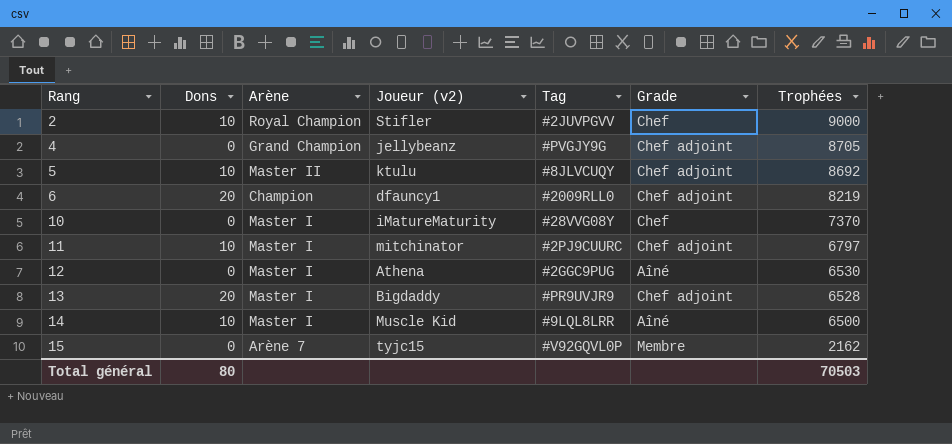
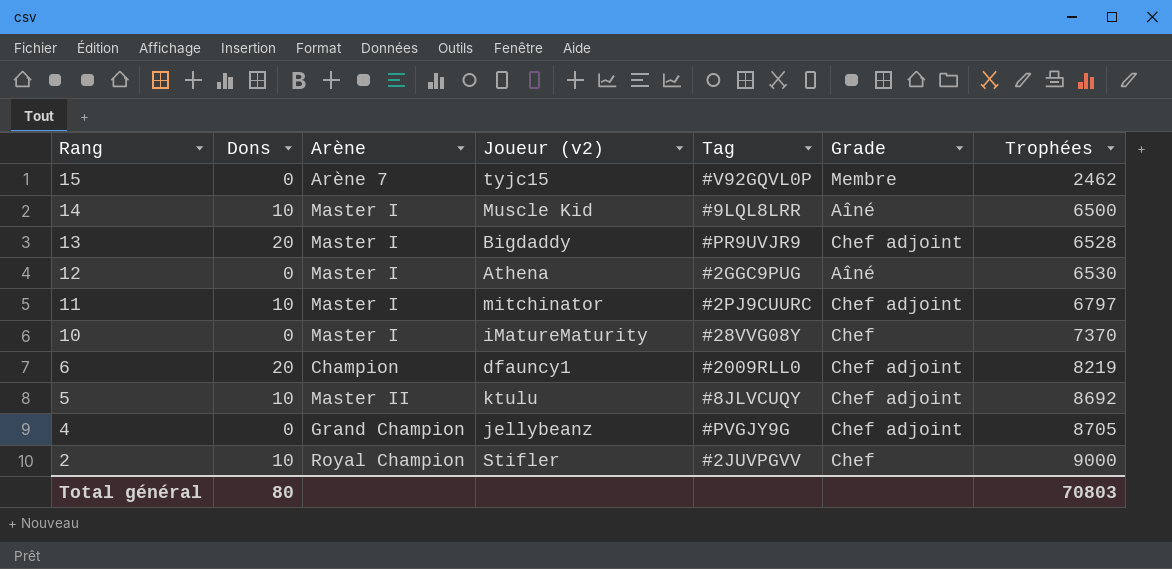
row order: Rang ascending -> Rang descending
15 | Trophées: 2162 -> 2462
Total général | Trophées: 70503 -> 70803

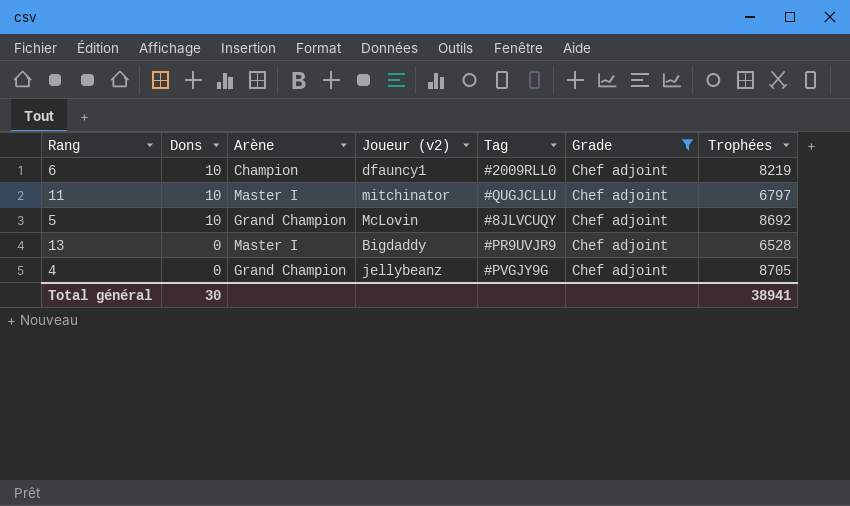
filter: none -> Grade = Chef adjoint
row order: Rang descending -> Dons descending
6 | Dons: 20 -> 10
11 | Tag: #2PJ9CUURC -> #QUGJCLLU
5 | Arène: Master II -> Grand Champion
5 | Joueur (v2): ktulu -> McLovin
13 | Dons: 20 -> 0
Total général | Dons: 80 -> 30
Total général | Trophées: 70803 -> 38941

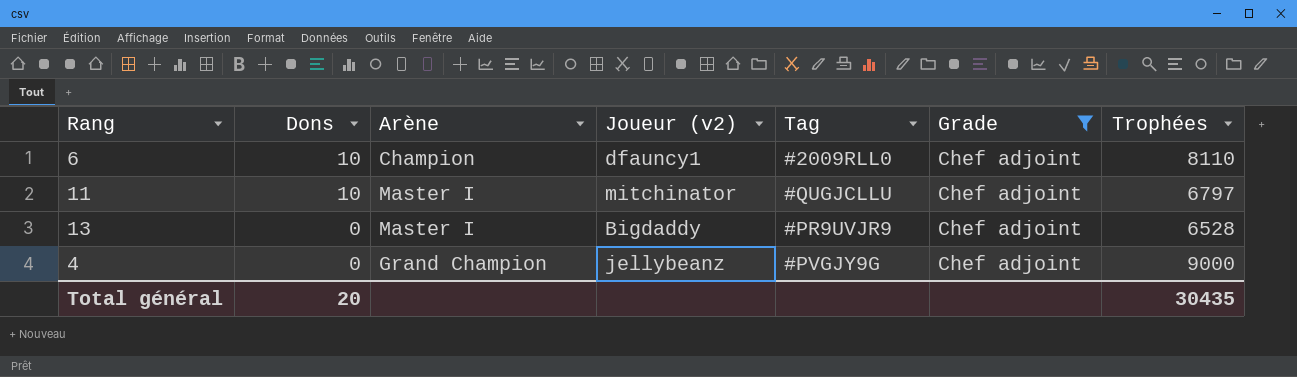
row 5: 10 | Grand Champion | McLovin | #8JLVCUQY | Chef adjoint | 8692 -> none
6 | Trophées: 8219 -> 8110
4 | Trophées: 8705 -> 9000
Total général | Dons: 30 -> 20
Total général | Trophées: 38941 -> 30435

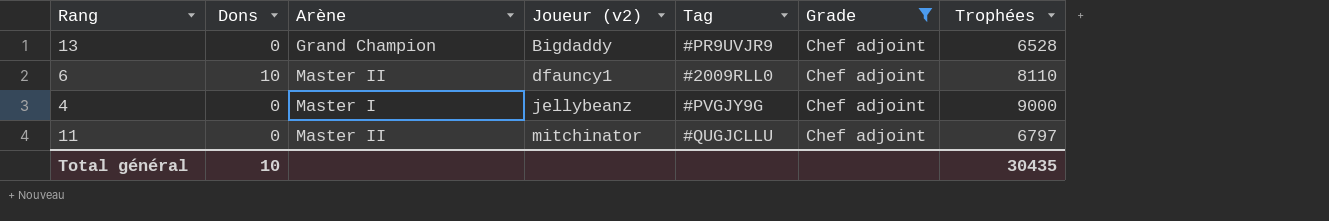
row order: Dons descending -> Joueur (v2) ascending
13 | Arène: Master I -> Grand Champion
6 | Arène: Champion -> Master II
4 | Arène: Grand Champion -> Master I
11 | Dons: 10 -> 0
11 | Arène: Master I -> Master II
Total général | Dons: 20 -> 10

